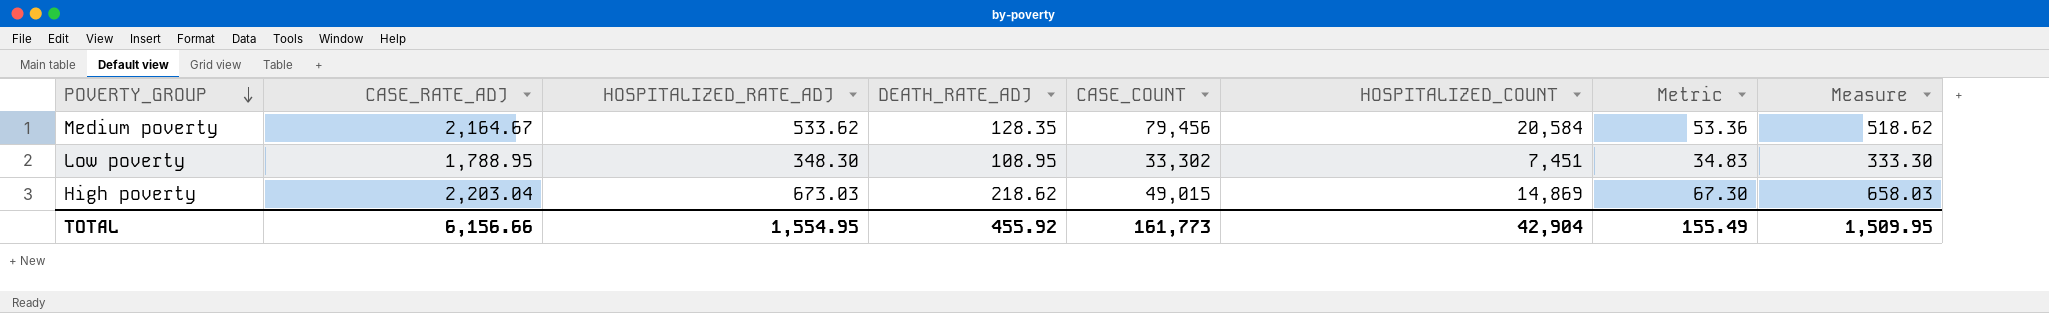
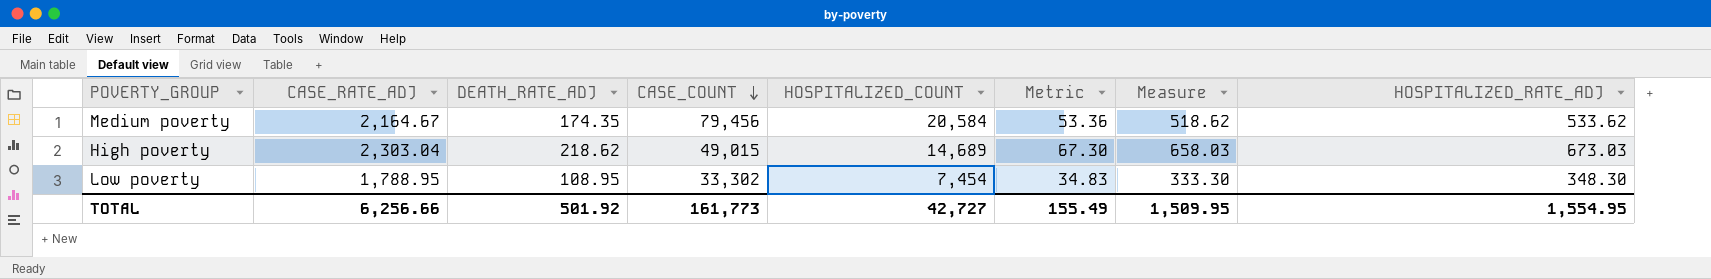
row order: POVERTY_GROUP descending -> CASE_COUNT descending
column HOSPITALIZED_RATE_ADJ | position: 3 -> 8
Medium poverty | DEATH_RATE_ADJ: 128.35 -> 174.35
High poverty | CASE_RATE_ADJ: 2,203.04 -> 2,303.04
High poverty | HOSPITALIZED_COUNT: 14,869 -> 14,689
Low poverty | HOSPITALIZED_COUNT: 7,451 -> 7,454
TOTAL | CASE_RATE_ADJ: 6,156.66 -> 6,256.66
TOTAL | DEATH_RATE_ADJ: 455.92 -> 501.92
TOTAL | HOSPITALIZED_COUNT: 42,904 -> 42,727

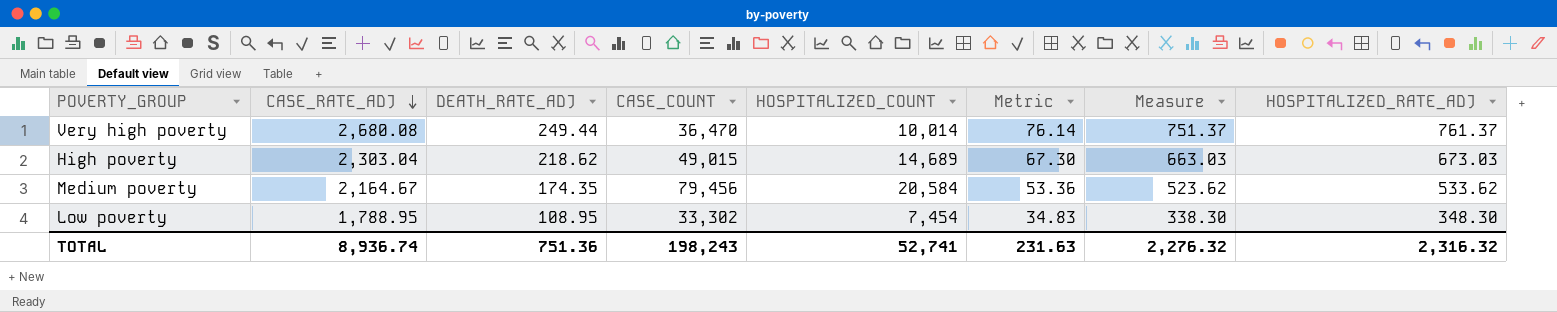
row order: CASE_COUNT descending -> CASE_RATE_ADJ descending
column Measure | formula: [HOSPITALIZED_RATE_ADJ] - 15 -> [HOSPITALIZED_RATE_ADJ] - 10
row Very high poverty: none -> 2,680.08 | 249.44 | 36,470 | 10,014 | 76.14 | 751.37 | 761.37
TOTAL | CASE_RATE_ADJ: 6,256.66 -> 8,936.74
TOTAL | DEATH_RATE_ADJ: 501.92 -> 751.36
TOTAL | CASE_COUNT: 161,773 -> 198,243
TOTAL | HOSPITALIZED_COUNT: 42,727 -> 52,741
TOTAL | Metric: 155.49 -> 231.63
TOTAL | Measure: 1,509.95 -> 2,276.32
TOTAL | HOSPITALIZED_RATE_ADJ: 1,554.95 -> 2,316.32

